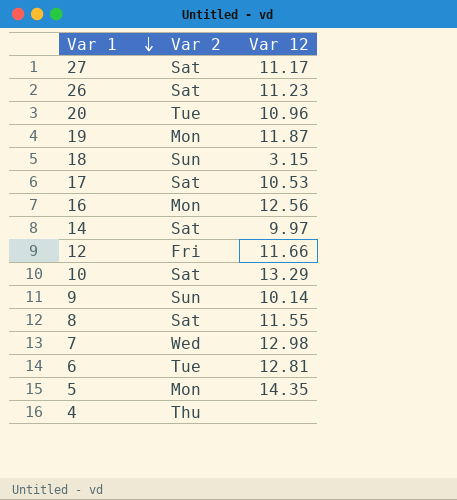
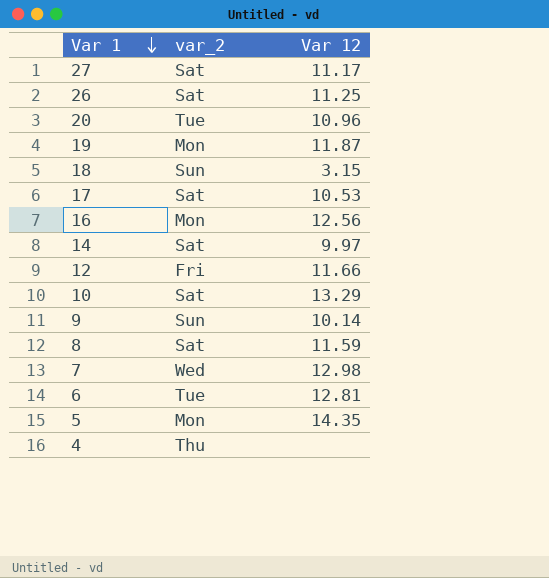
column name: Var 2 -> var_2
26 | Var 12: 11.23 -> 11.25
8 | Var 12: 11.55 -> 11.59

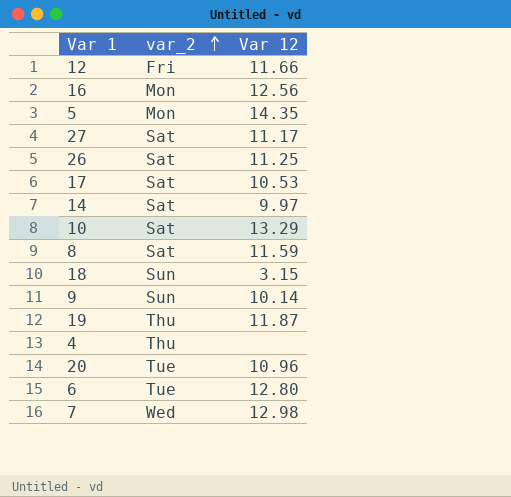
row order: Var 1 descending -> var_2 ascending
19 | var_2: Mon -> Thu
6 | Var 12: 12.81 -> 12.80

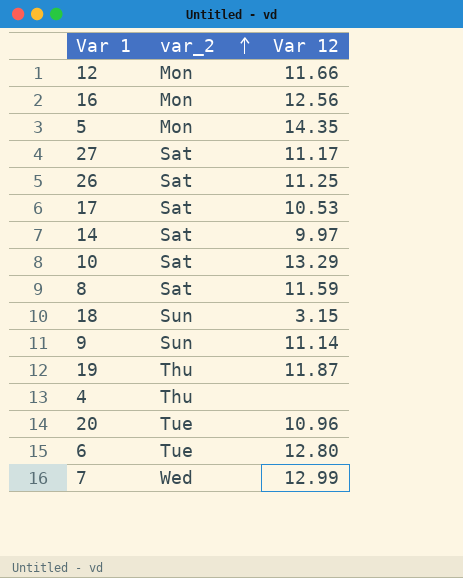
12 | var_2: Fri -> Mon
9 | Var 12: 10.14 -> 11.14
7 | Var 12: 12.98 -> 12.99

